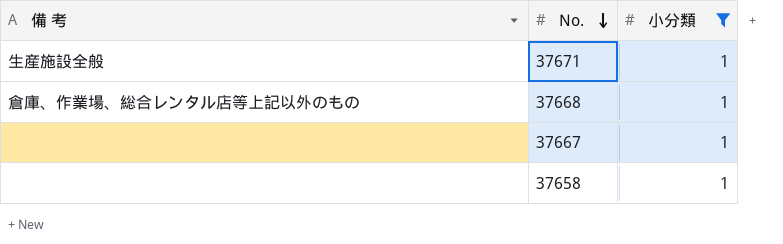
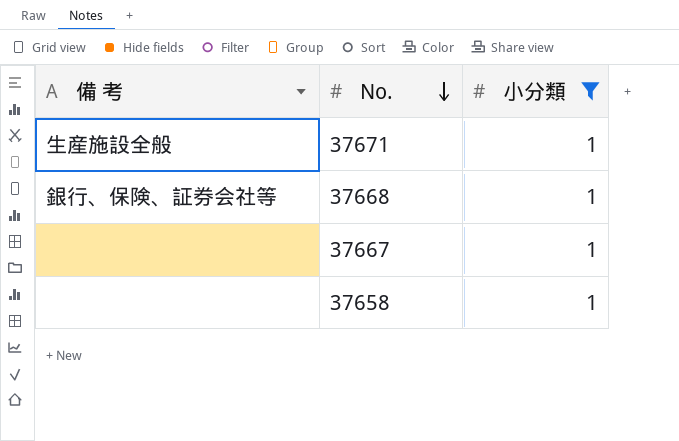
37668 | 備 考: 倉庫、作業場、総合レンタル店等上記以外のもの -> 銀行、保険、証券会社等

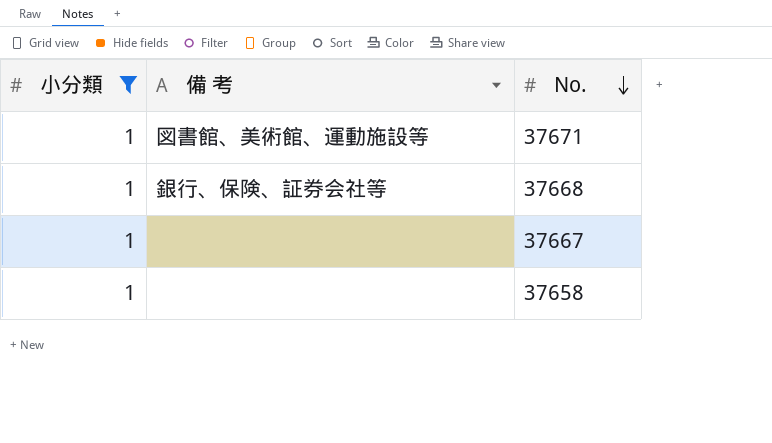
column 小分類 | position: 3 -> 1
37671 | 備 考: 生産施設全般 -> 図書館、美術館、運動施設等

